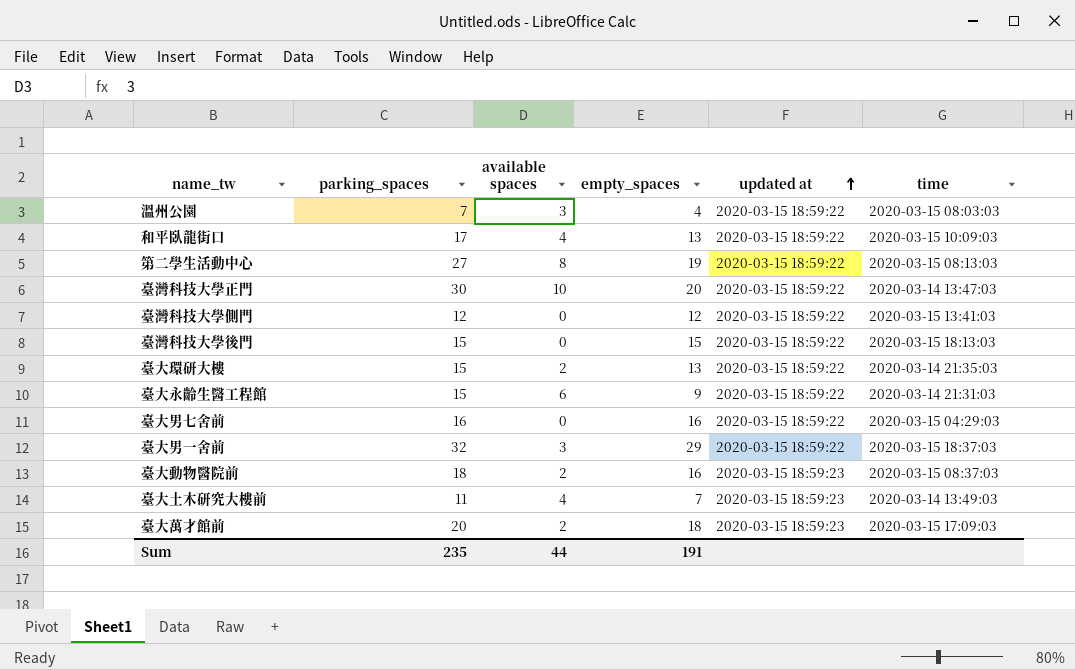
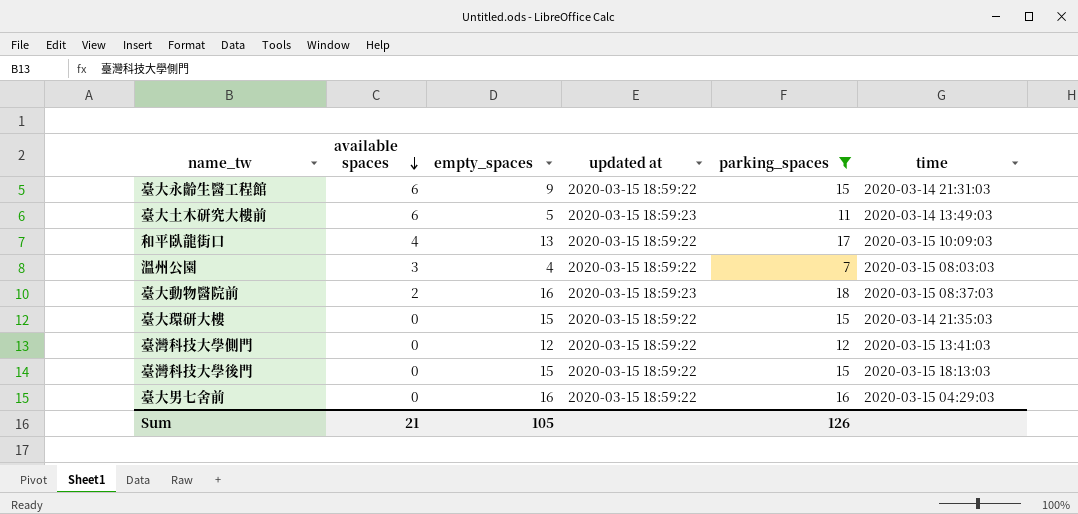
filter: none -> parking_spaces <= 18
row order: updated at ascending -> available spaces descending
column parking_spaces | position: 2 -> 5
臺大土木研究大樓前 | available spaces: 4 -> 6
臺大土木研究大樓前 | empty_spaces: 7 -> 5
臺大環研大樓 | available spaces: 2 -> 0
臺大環研大樓 | empty_spaces: 13 -> 15
Sum | available spaces: 44 -> 21
Sum | empty_spaces: 191 -> 105
Sum | parking_spaces: 235 -> 126

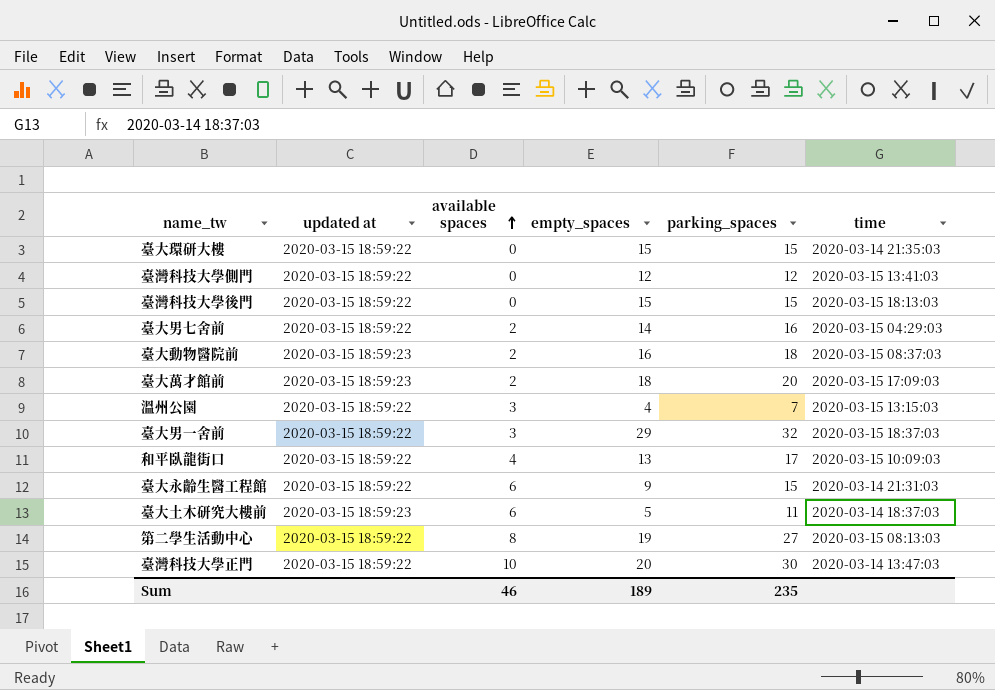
filter: parking_spaces <= 18 -> none
row order: available spaces descending -> available spaces ascending
column updated at | position: 4 -> 2
臺大男七舍前 | available spaces: 0 -> 2
臺大男七舍前 | empty_spaces: 16 -> 14
溫州公園 | time: 2020-03-15 08:03:03 -> 2020-03-15 13:15:03
臺大土木研究大樓前 | time: 2020-03-14 13:49:03 -> 2020-03-14 18:37:03
Sum | available spaces: 21 -> 46
Sum | empty_spaces: 105 -> 189
Sum | parking_spaces: 126 -> 235

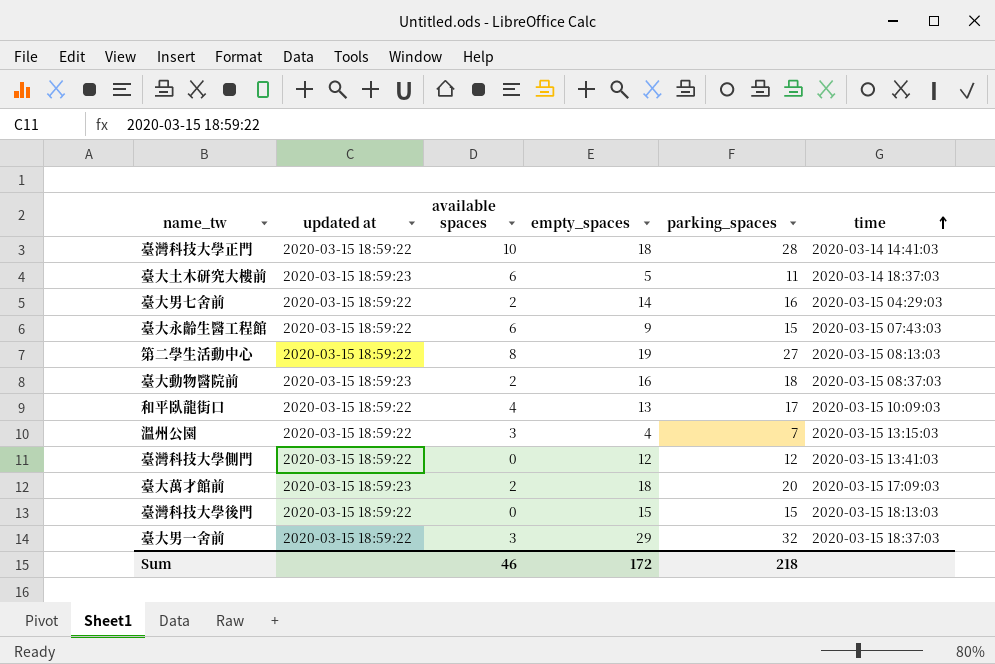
row order: available spaces ascending -> time ascending
row 臺大環研大樓: 2020-03-15 18:59:22 | 0 | 15 | 15 | 2020-03-14 21:35:03 -> none
臺灣科技大學正門 | empty_spaces: 20 -> 18
臺灣科技大學正門 | parking_spaces: 30 -> 28
臺灣科技大學正門 | time: 2020-03-14 13:47:03 -> 2020-03-14 14:41:03
臺大永齡生醫工程館 | time: 2020-03-14 21:31:03 -> 2020-03-15 07:43:03
Sum | empty_spaces: 189 -> 172
Sum | parking_spaces: 235 -> 218

